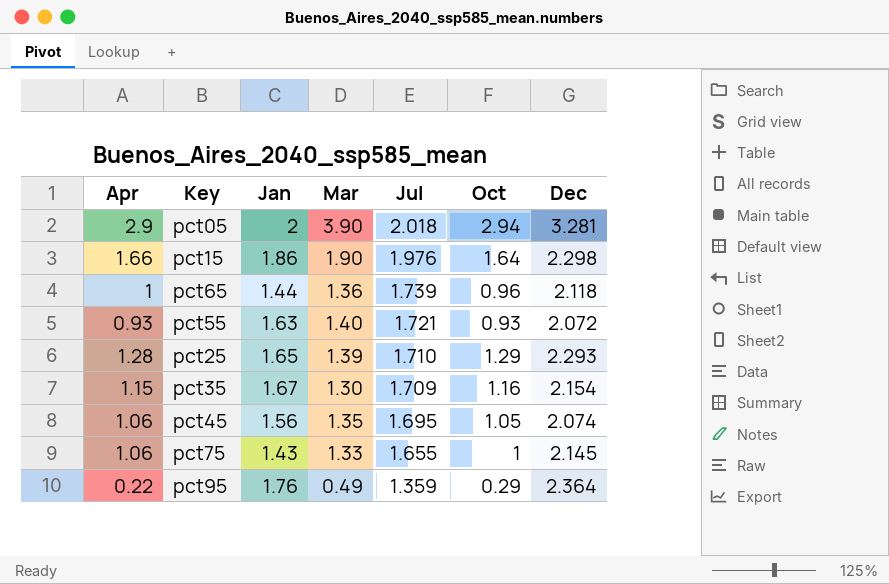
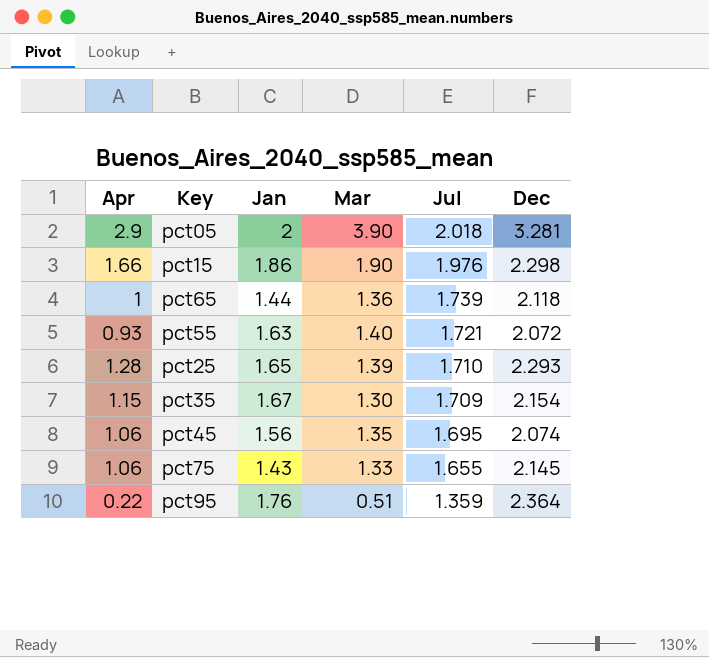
column Oct | position: 6 -> none
pct95 | Mar: 0.49 -> 0.51

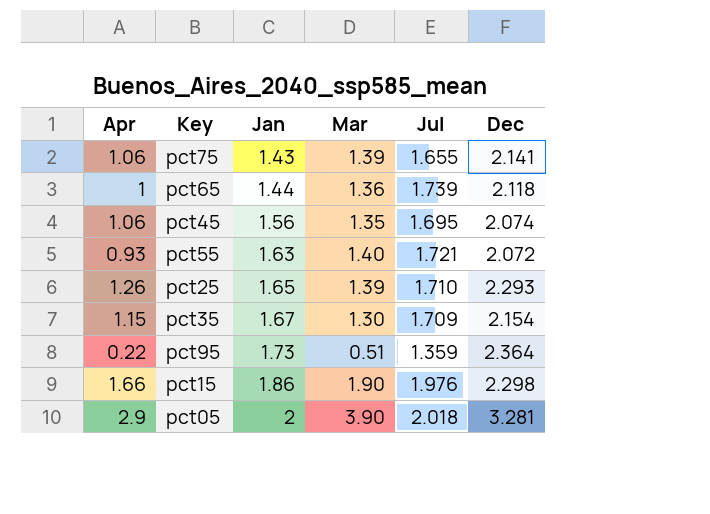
row order: Jul descending -> Jan ascending
pct75 | Mar: 1.33 -> 1.39
pct75 | Dec: 2.145 -> 2.141
pct25 | Apr: 1.28 -> 1.26
pct95 | Jan: 1.76 -> 1.73

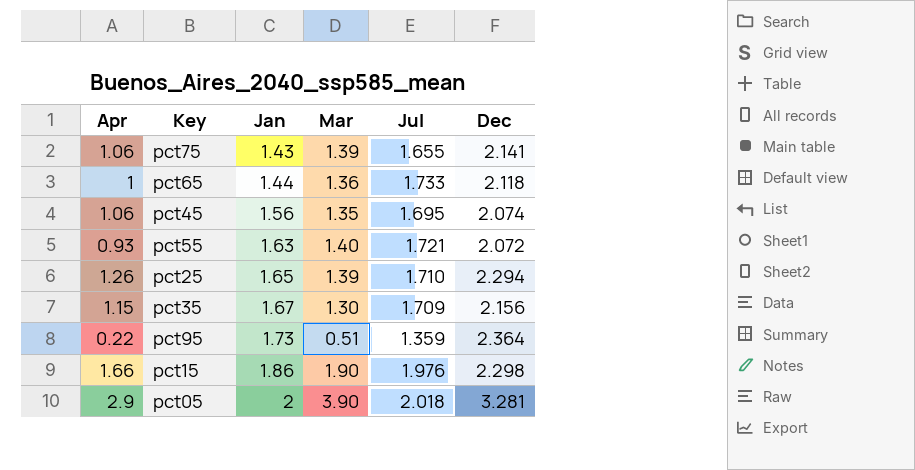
pct65 | Jul: 1.739 -> 1.733
pct25 | Dec: 2.293 -> 2.294
pct35 | Dec: 2.154 -> 2.156

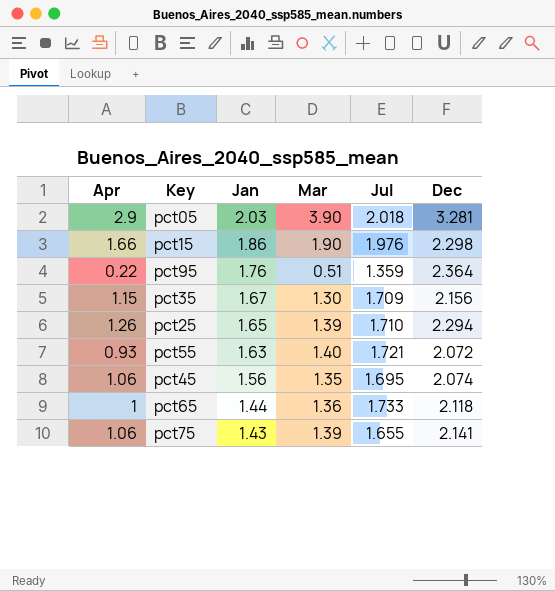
row order: Jan ascending -> Jan descending
pct05 | Jan: 2 -> 2.03
pct95 | Jan: 1.73 -> 1.76

